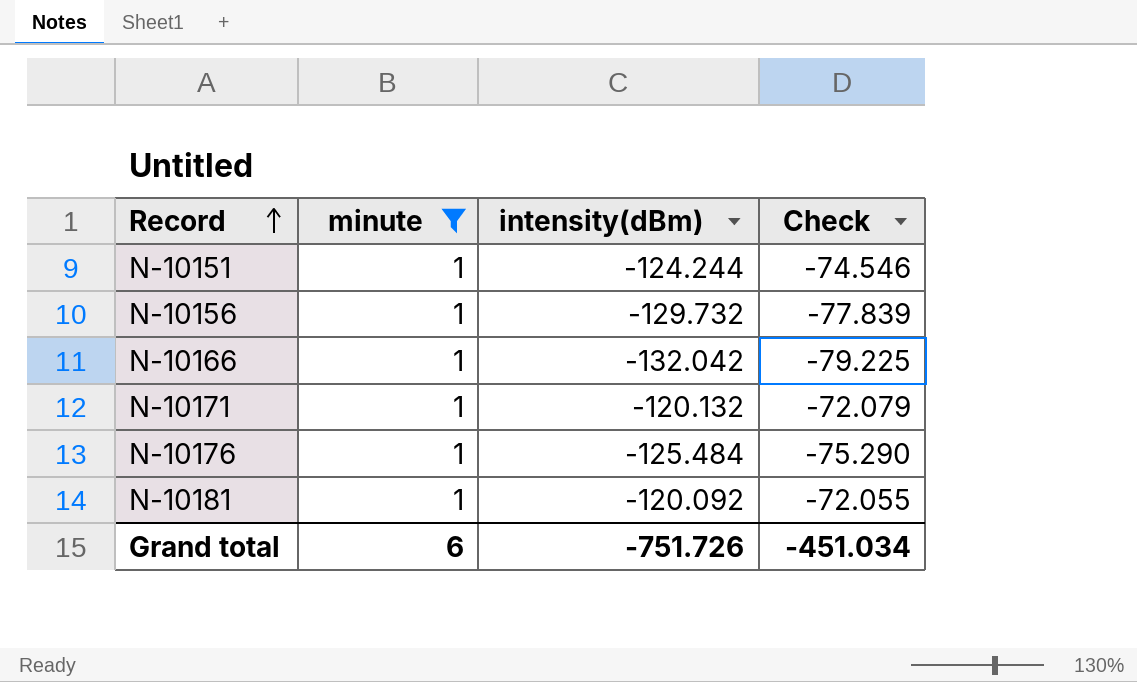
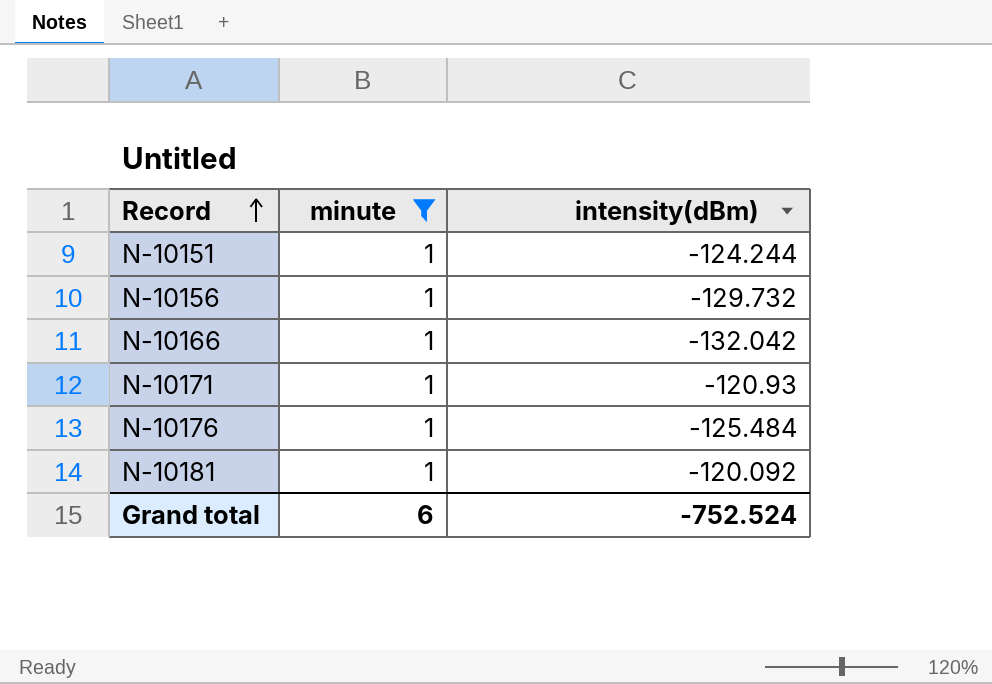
column Check | formula: [intensity(dBm)] * 0.6 -> none
N-10171 | intensity(dBm): -120.132 -> -120.93
Grand total | intensity(dBm): -751.726 -> -752.524

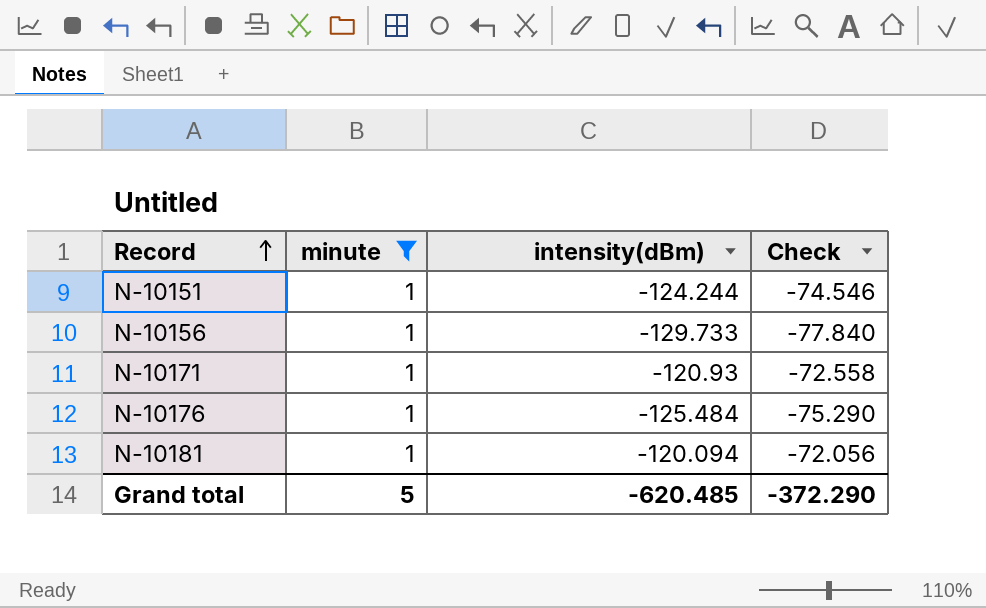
column Check | formula: none -> [intensity(dBm)] * 0.6
row N-10166: 1 | -132.042 -> none
N-10156 | intensity(dBm): -129.732 -> -129.733
N-10181 | intensity(dBm): -120.092 -> -120.094
Grand total | minute: 6 -> 5
Grand total | intensity(dBm): -752.524 -> -620.485

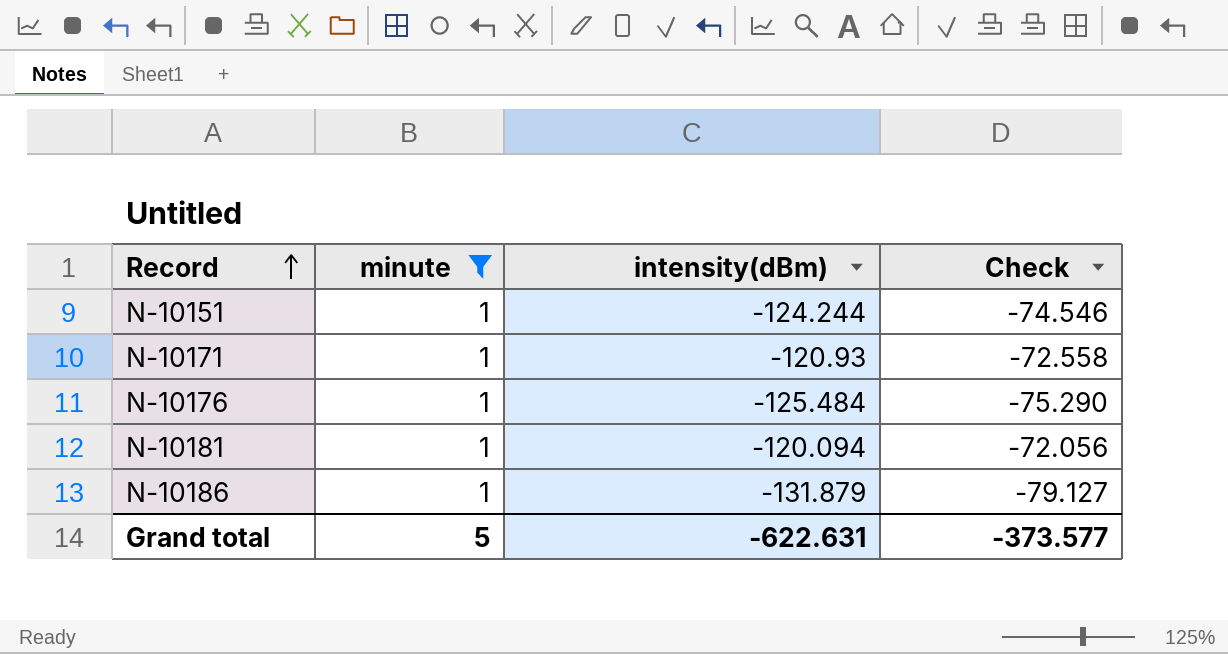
row N-10156: 1 | -129.733 | -77.840 -> none
row N-10186: none -> 1 | -131.879 | -79.127
Grand total | intensity(dBm): -620.485 -> -622.631
Grand total | Check: -372.290 -> -373.577

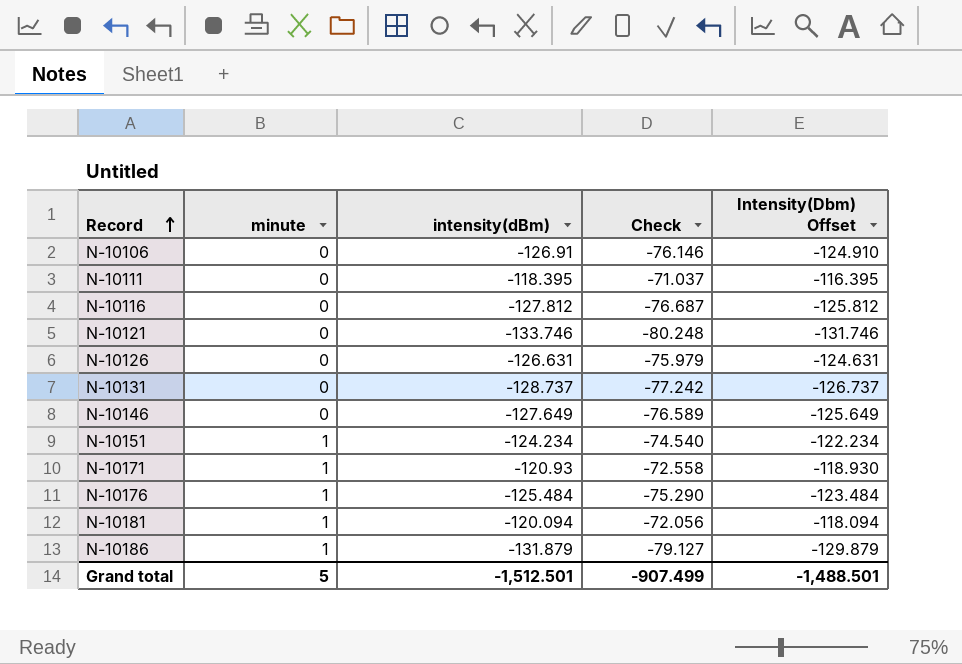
filter: minute = 1 -> none
column Intensity(Dbm) Offset | formula: none -> [intensity(dBm)] + 2
N-10151 | intensity(dBm): -124.244 -> -124.234
N-10151 | Check: -74.546 -> -74.540
Grand total | intensity(dBm): -622.631 -> -1,512.501
Grand total | Check: -373.577 -> -907.499

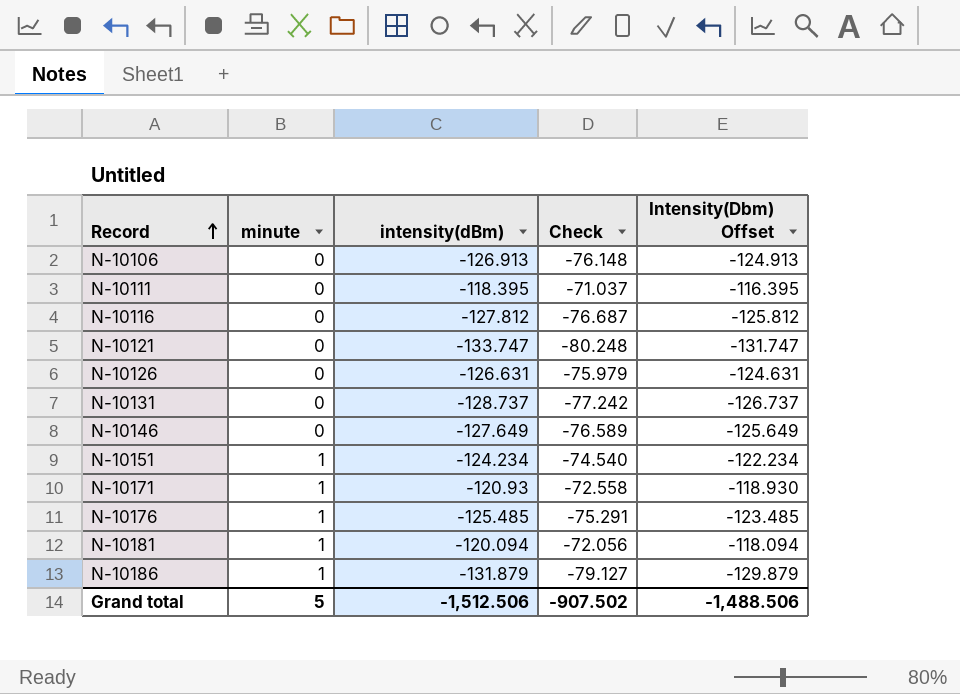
N-10106 | intensity(dBm): -126.91 -> -126.913
N-10106 | Check: -76.146 -> -76.148
N-10106 | Intensity(Dbm) Offset: -124.910 -> -124.913
N-10121 | intensity(dBm): -133.746 -> -133.747
N-10121 | Intensity(Dbm) Offset: -131.746 -> -131.747
N-10176 | intensity(dBm): -125.484 -> -125.485
N-10176 | Check: -75.290 -> -75.291
N-10176 | Intensity(Dbm) Offset: -123.484 -> -123.485
Grand total | intensity(dBm): -1,512.501 -> -1,512.506
Grand total | Check: -907.499 -> -907.502
Grand total | Intensity(Dbm) Offset: -1,488.501 -> -1,488.506

